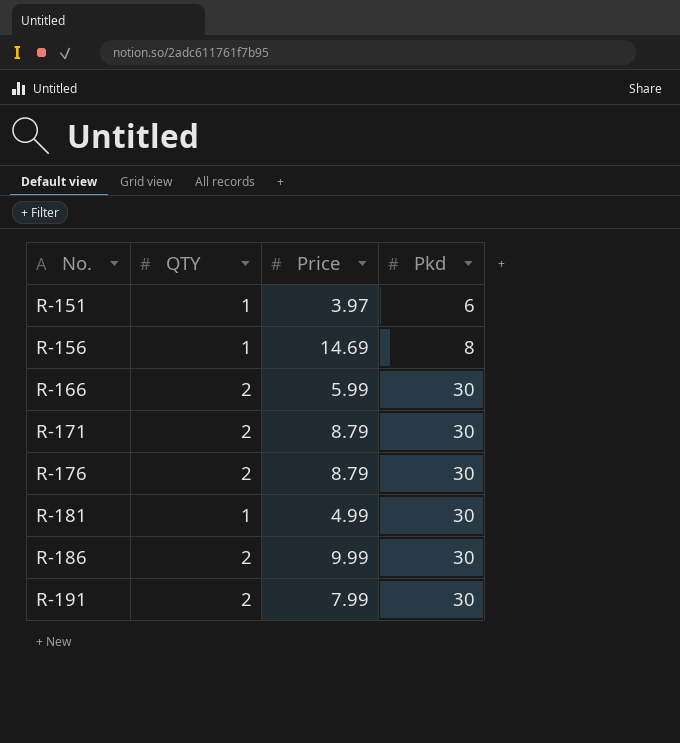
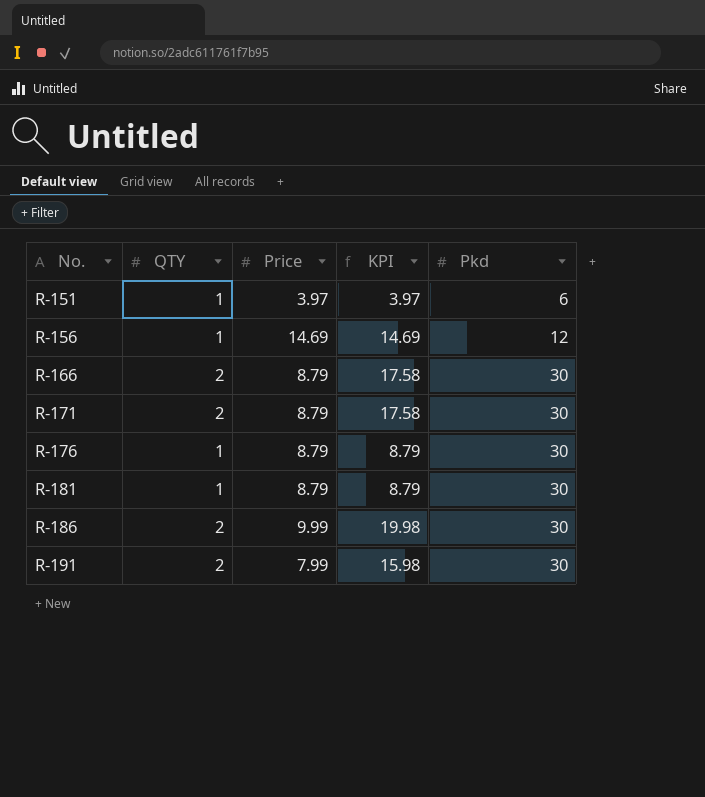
column KPI | formula: none -> [QTY] * [Price]
R-156 | Pkd: 8 -> 12
R-166 | Price: 5.99 -> 8.79
R-176 | QTY: 2 -> 1
R-181 | Price: 4.99 -> 8.79

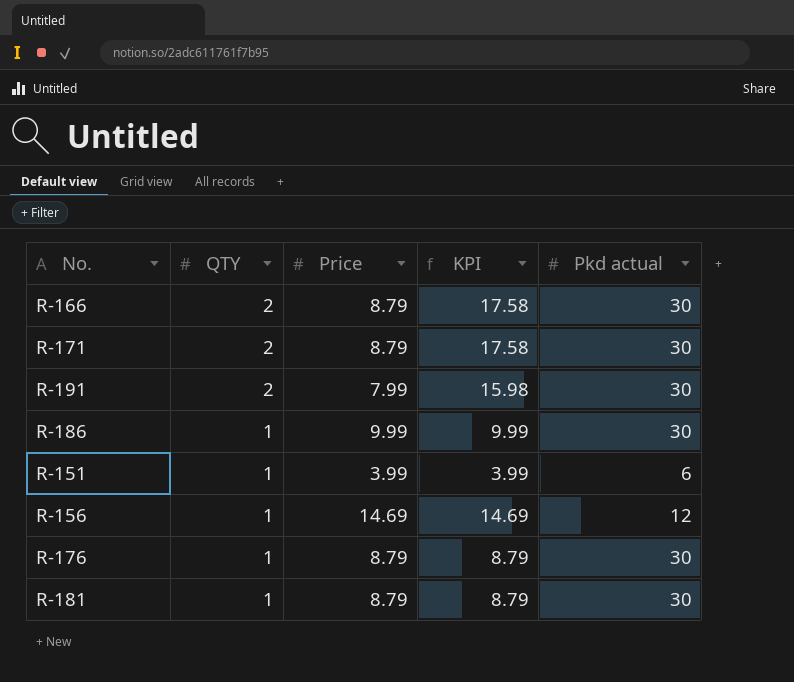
row order: No. ascending -> QTY descending
column name: Pkd -> Pkd actual
R-186 | QTY: 2 -> 1
R-186 | KPI: 19.98 -> 9.99
R-151 | Price: 3.97 -> 3.99
R-151 | KPI: 3.97 -> 3.99

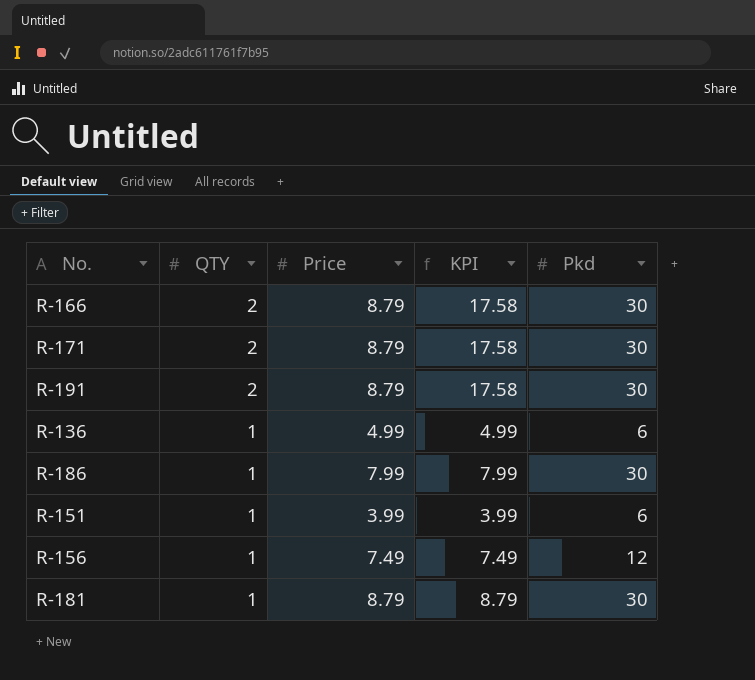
column name: Pkd actual -> Pkd
row R-176: 1 | 8.79 | 8.79 | 30 -> none
R-191 | Price: 7.99 -> 8.79
R-191 | KPI: 15.98 -> 17.58
row R-136: none -> 1 | 4.99 | 4.99 | 6
R-186 | Price: 9.99 -> 7.99
R-186 | KPI: 9.99 -> 7.99
R-156 | Price: 14.69 -> 7.49
R-156 | KPI: 14.69 -> 7.49

